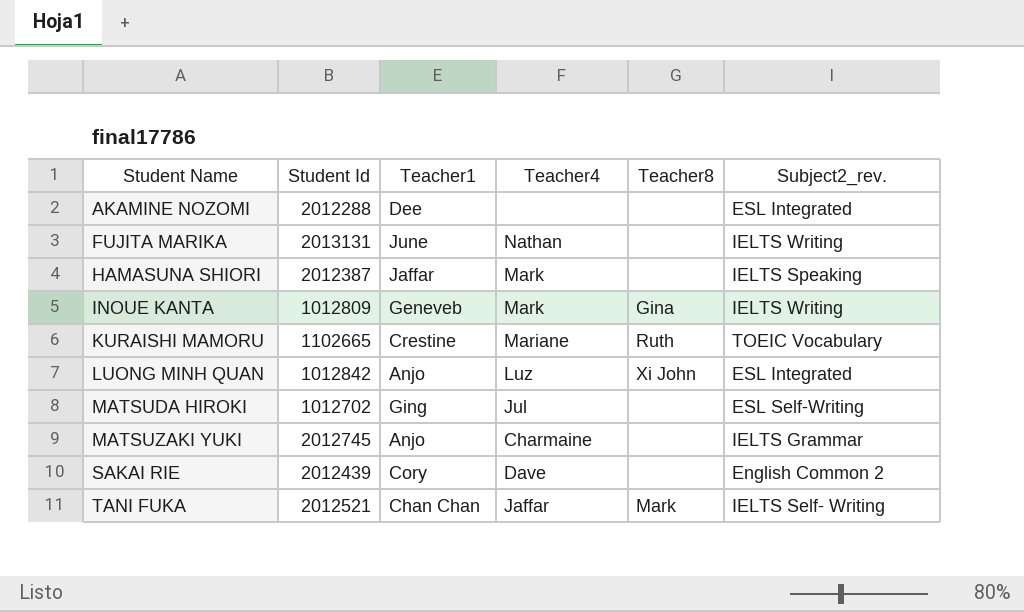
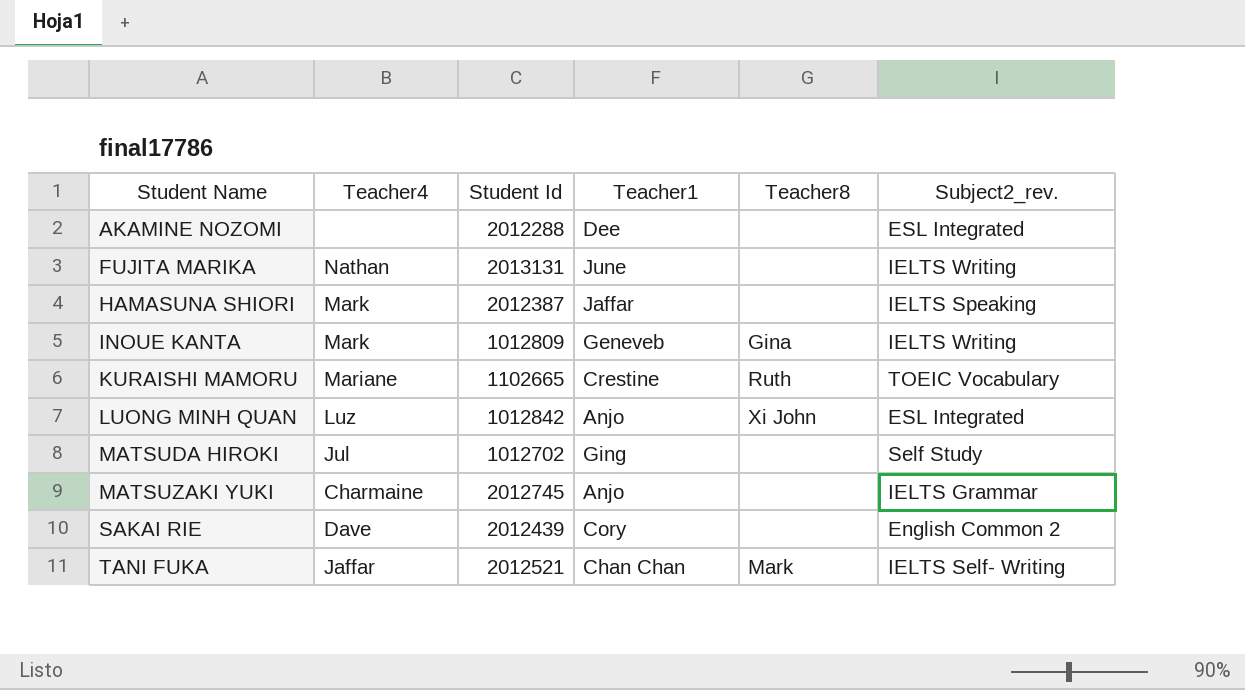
column Teacher4 | position: 4 -> 2
MATSUDA HIROKI | Subject2_rev.: ESL Self-Writing -> Self Study

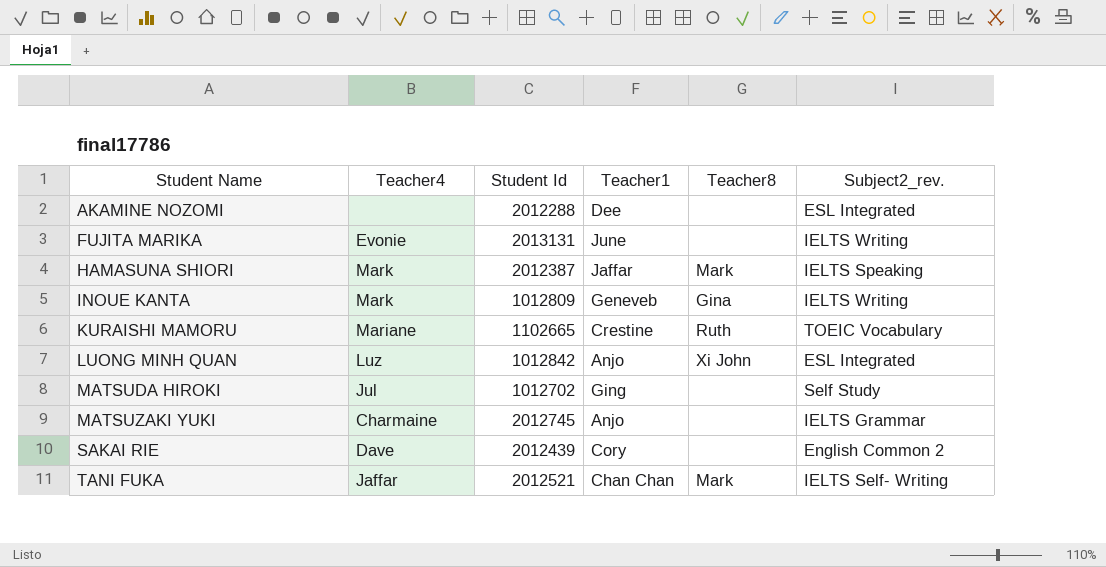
FUJITA MARIKA | Teacher4: Nathan -> Evonie
HAMASUNA SHIORI | Teacher8: none -> Mark

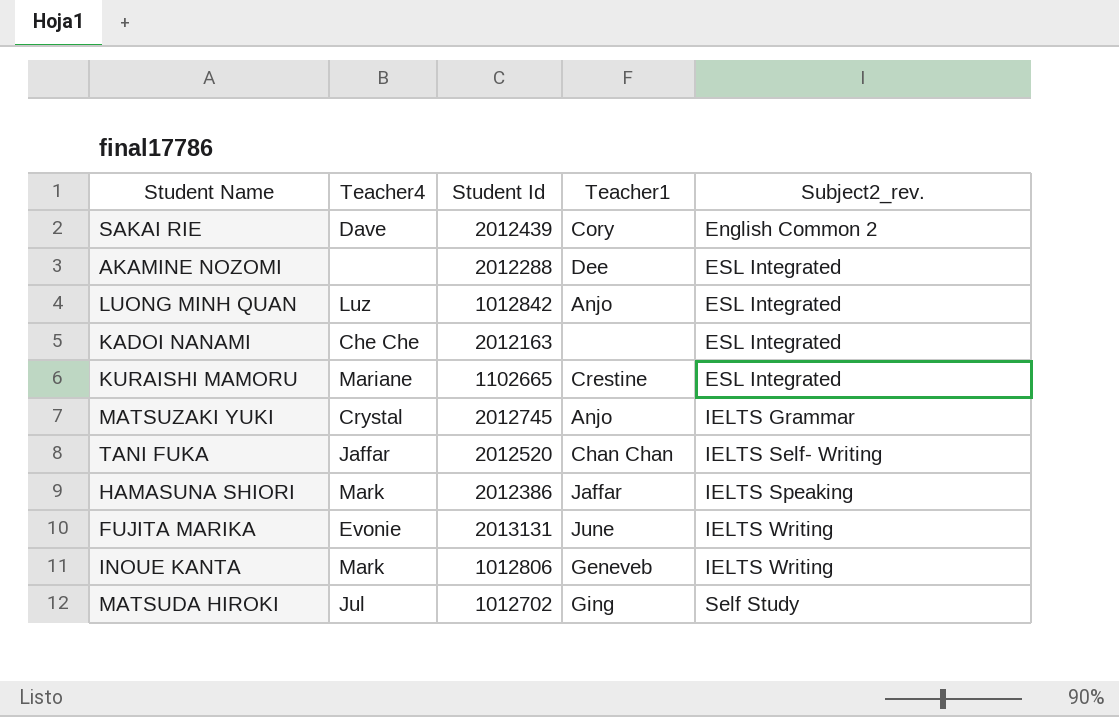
row order: Student Name ascending -> Subject2_rev. ascending
column Teacher8 | position: 5 -> none
row KADOI NANAMI: none -> Che Che | 2012163 | none | ESL Integrated
KURAISHI MAMORU | Subject2_rev.: TOEIC Vocabulary -> ESL Integrated
MATSUZAKI YUKI | Teacher4: Charmaine -> Crystal
TANI FUKA | Student Id: 2012521 -> 2012520
HAMASUNA SHIORI | Student Id: 2012387 -> 2012386
INOUE KANTA | Student Id: 1012809 -> 1012806

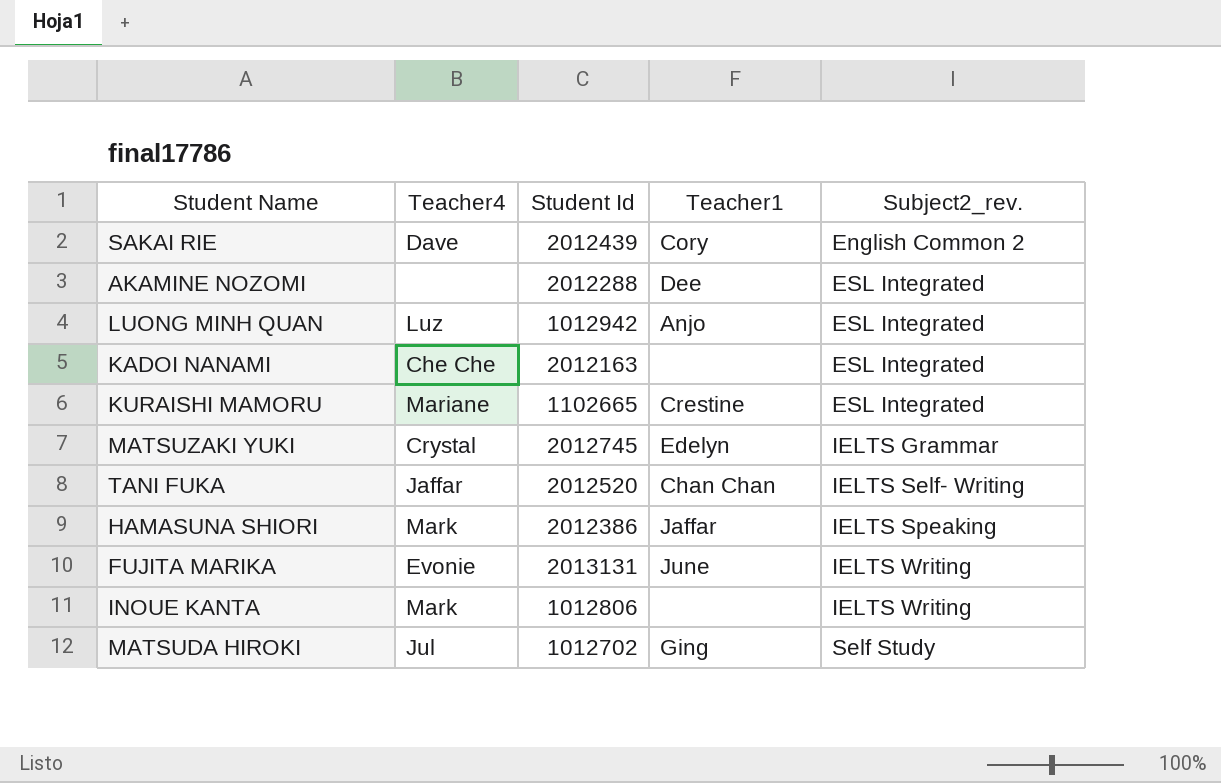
LUONG MINH QUAN | Student Id: 1012842 -> 1012942
MATSUZAKI YUKI | Teacher1: Anjo -> Edelyn
INOUE KANTA | Teacher1: Geneveb -> none

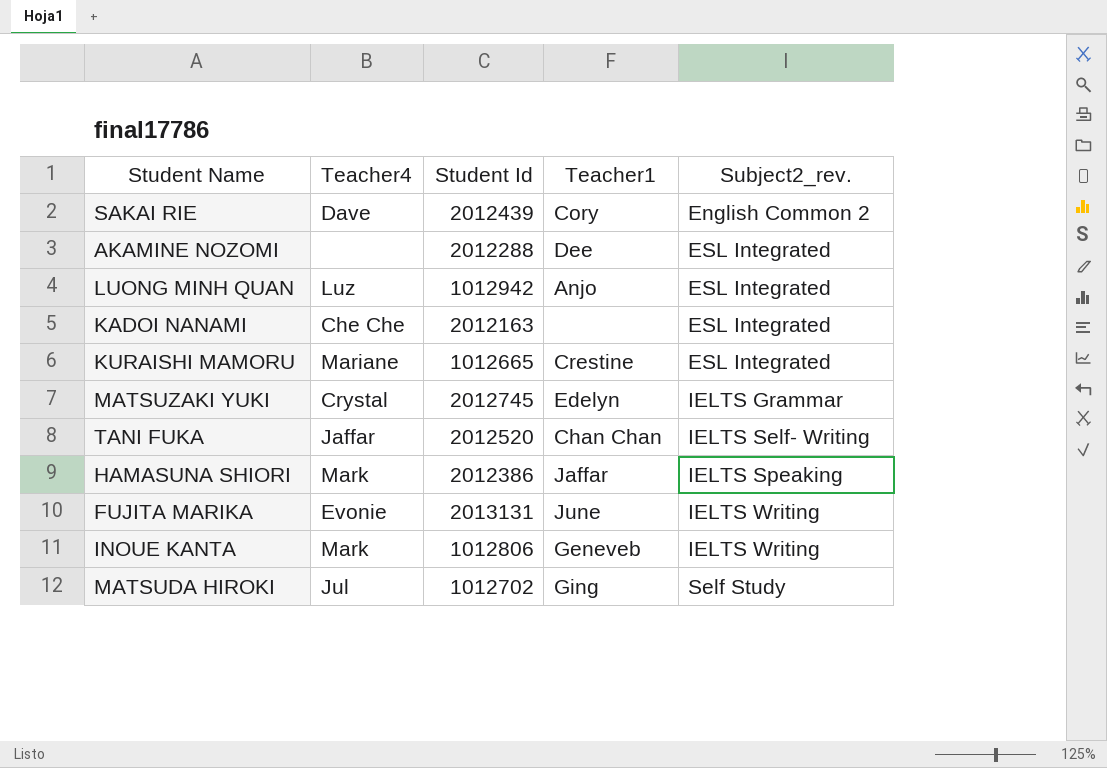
KURAISHI MAMORU | Student Id: 1102665 -> 1012665
INOUE KANTA | Teacher1: none -> Geneveb

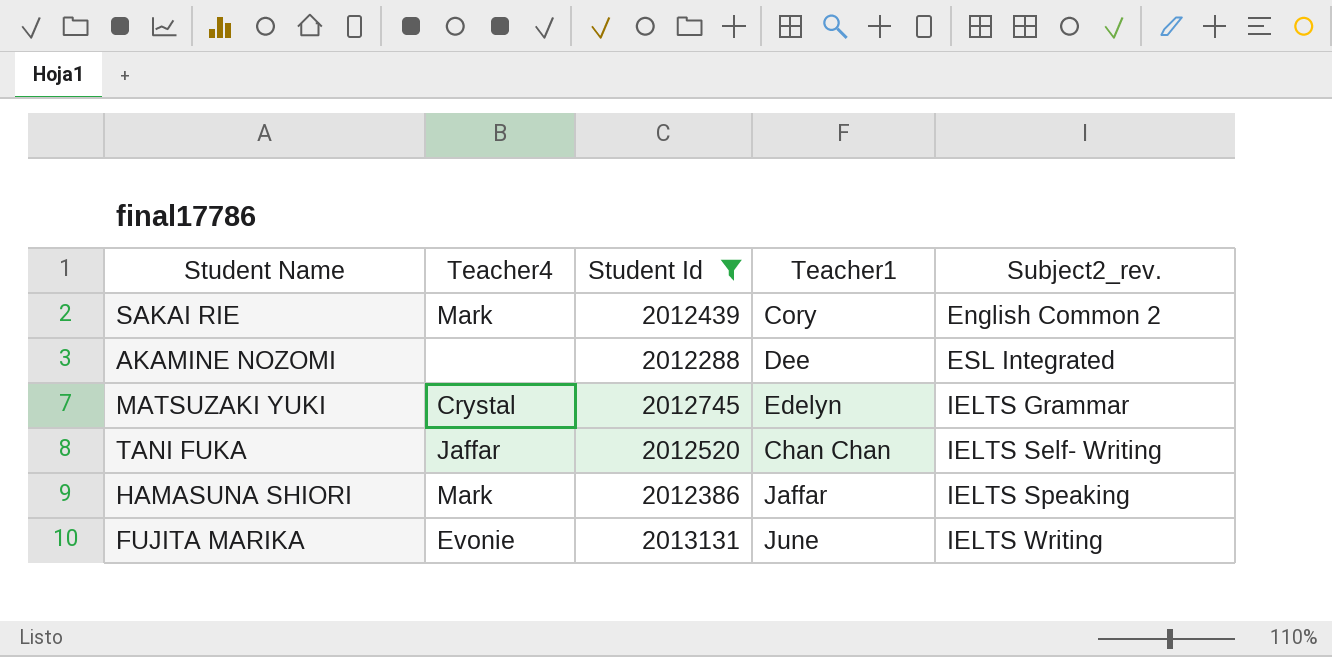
filter: none -> Student Id >= 2012288
SAKAI RIE | Teacher4: Dave -> Mark

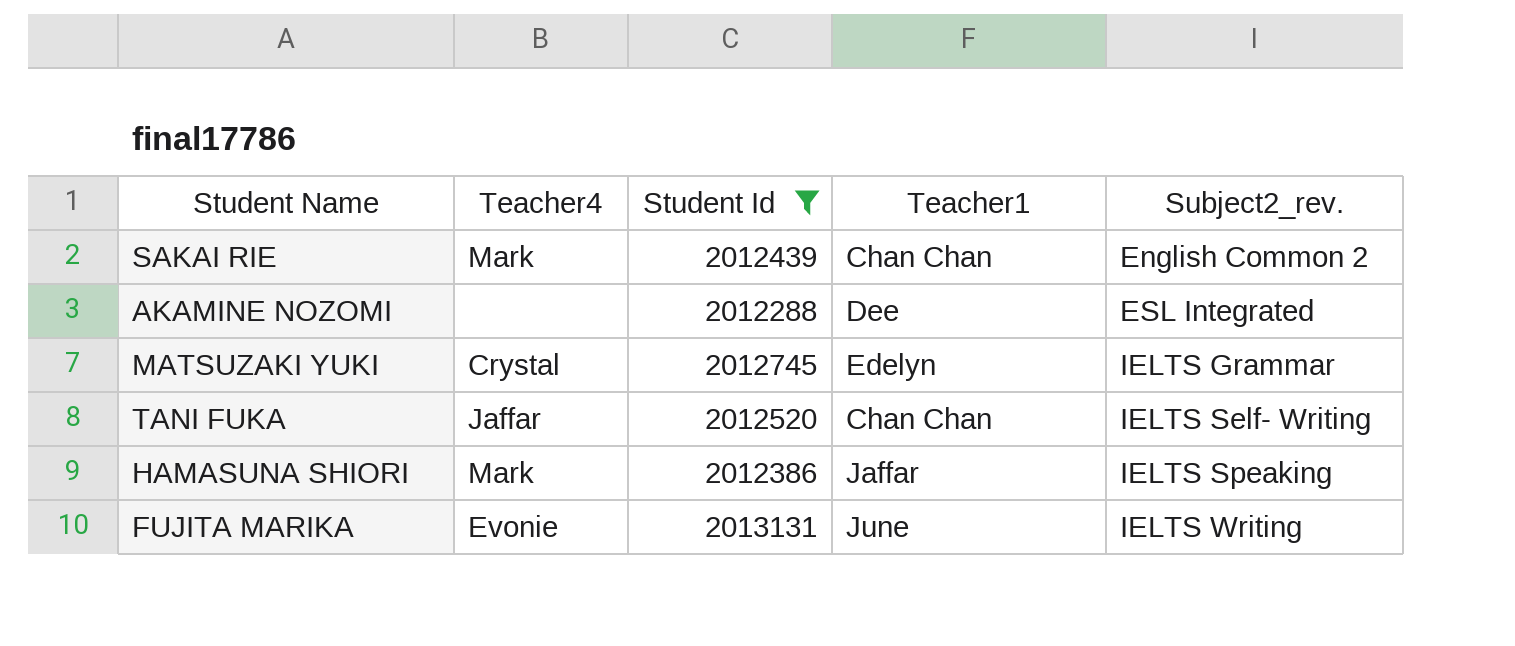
SAKAI RIE | Teacher1: Cory -> Chan Chan

